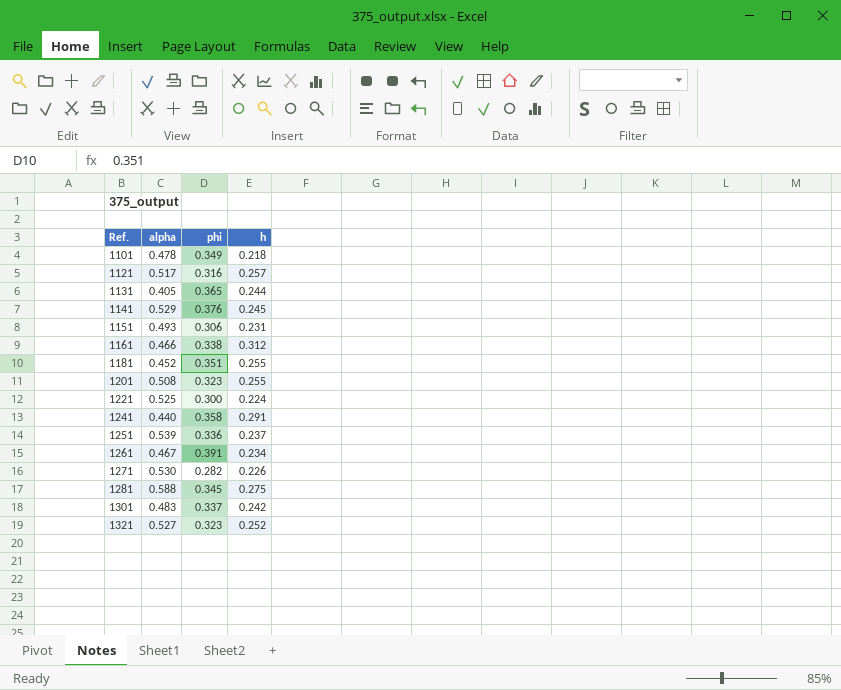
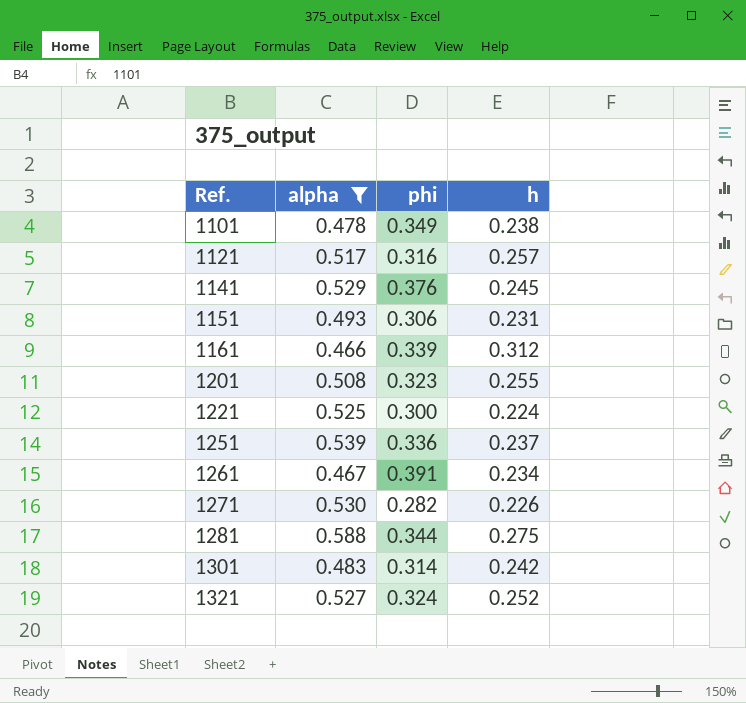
filter: none -> alpha >= 0.466
1101 | h: 0.218 -> 0.238
1161 | phi: 0.338 -> 0.339
1281 | phi: 0.345 -> 0.344
1301 | phi: 0.337 -> 0.314
1321 | phi: 0.323 -> 0.324

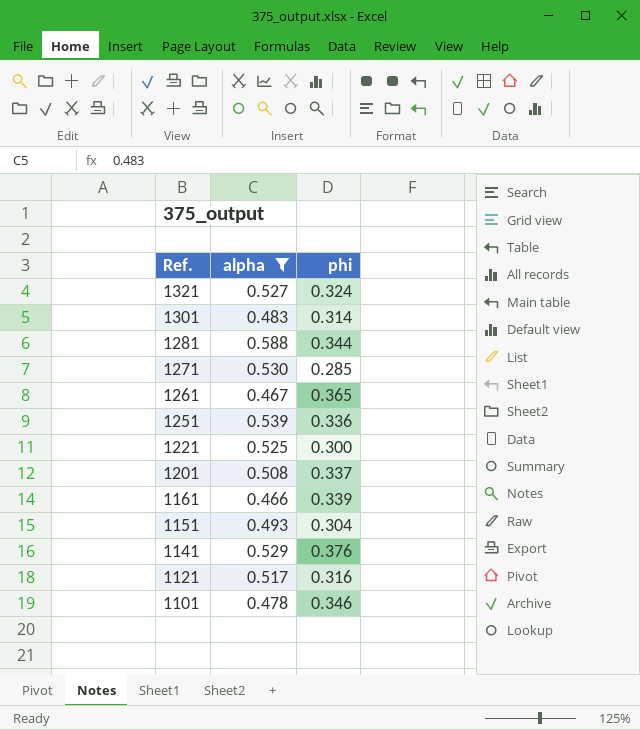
row order: Ref. ascending -> Ref. descending
column h | position: 4 -> none
1271 | phi: 0.282 -> 0.285
1261 | phi: 0.391 -> 0.365
1201 | phi: 0.323 -> 0.337
1151 | phi: 0.306 -> 0.304
1101 | phi: 0.349 -> 0.346

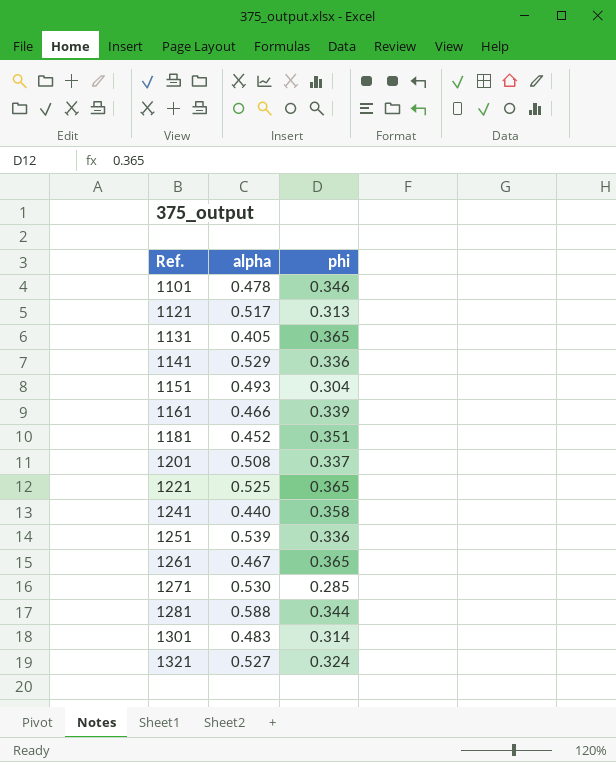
filter: alpha >= 0.466 -> none
row order: Ref. descending -> Ref. ascending
1121 | phi: 0.316 -> 0.313
1141 | phi: 0.376 -> 0.336
1221 | phi: 0.300 -> 0.365

